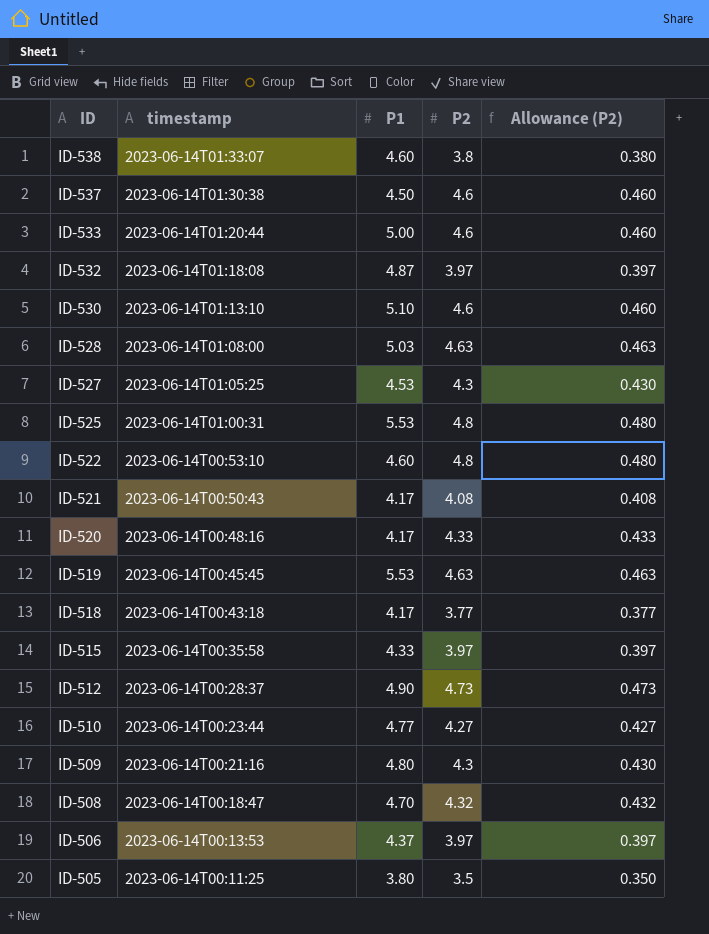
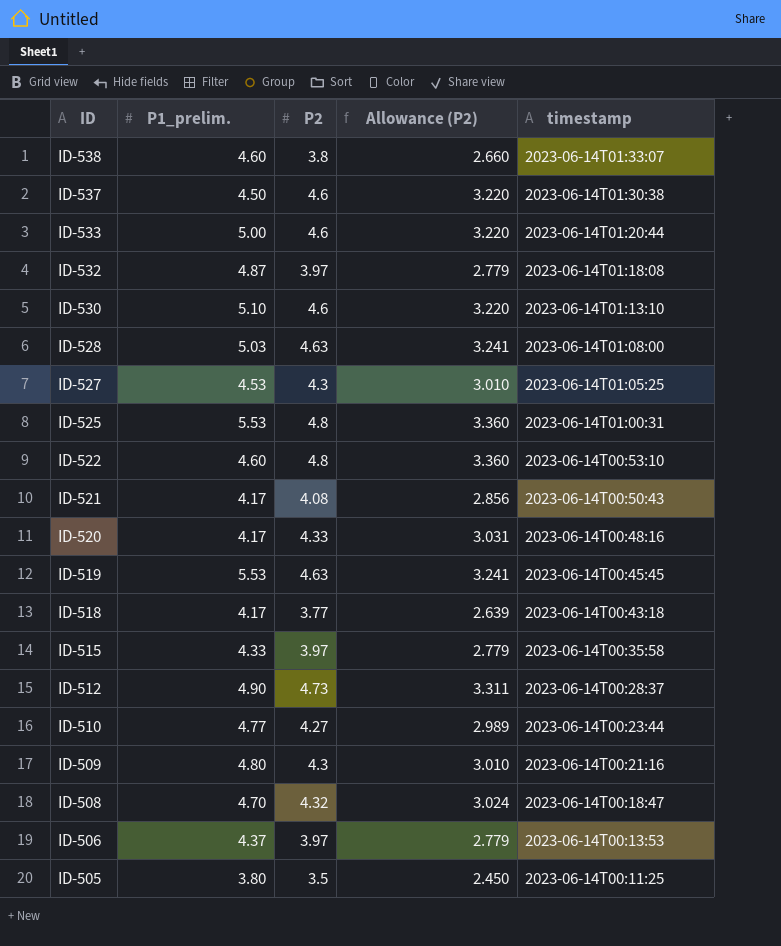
column name: P1 -> P1_prelim.
column Allowance (P2) | formula: [P2] * 0.1 -> [P2] * 0.7
column timestamp | position: 2 -> 5

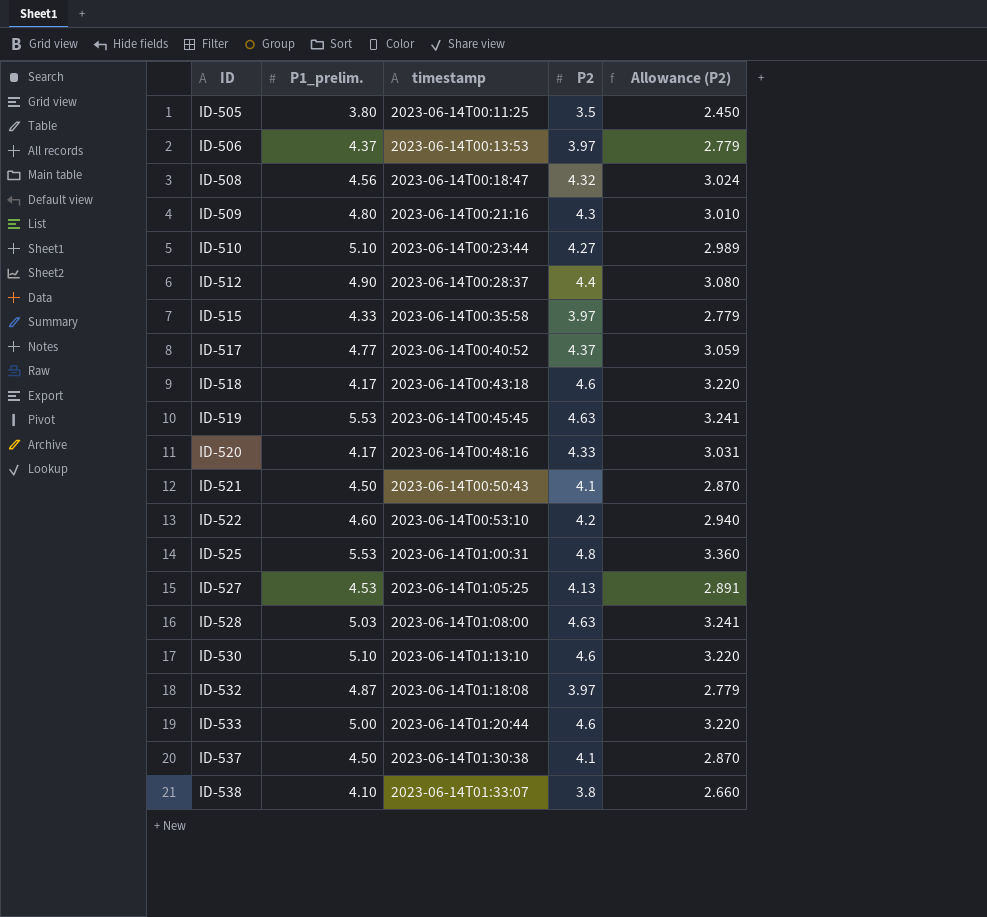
row order: ID descending -> ID ascending
column timestamp | position: 5 -> 3
ID-508 | P1_prelim.: 4.70 -> 4.56
ID-510 | P1_prelim.: 4.77 -> 5.10
ID-512 | P2: 4.73 -> 4.4
ID-512 | Allowance (P2): 3.311 -> 3.080
row ID-517: none -> 4.77 | 2023-06-14T00:40:52 | 4.37 | 3.059
ID-518 | P2: 3.77 -> 4.6
ID-518 | Allowance (P2): 2.639 -> 3.220
ID-521 | P1_prelim.: 4.17 -> 4.50
ID-521 | P2: 4.08 -> 4.1
ID-521 | Allowance (P2): 2.856 -> 2.870
ID-522 | P2: 4.8 -> 4.2
ID-522 | Allowance (P2): 3.360 -> 2.940
ID-527 | P2: 4.3 -> 4.13
ID-527 | Allowance (P2): 3.010 -> 2.891
ID-537 | P2: 4.6 -> 4.1
ID-537 | Allowance (P2): 3.220 -> 2.870
ID-538 | P1_prelim.: 4.60 -> 4.10

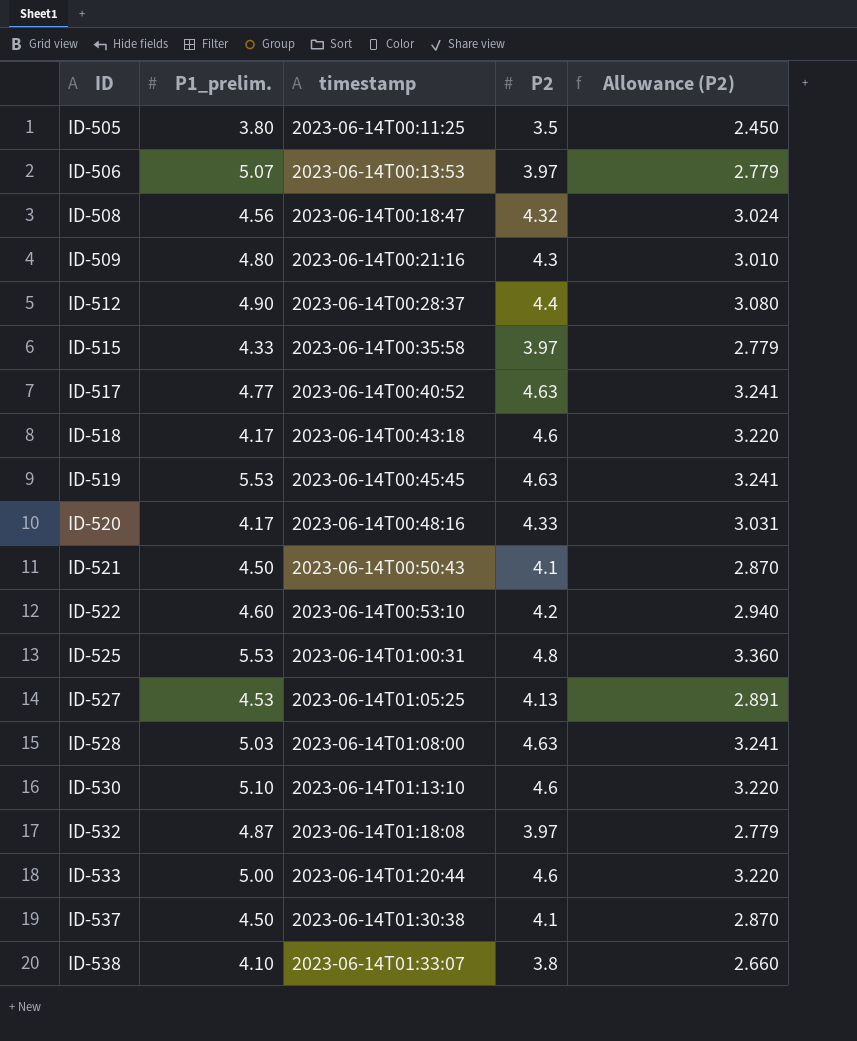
row ID-510: 5.10 | 2023-06-14T00:23:44 | 4.27 | 2.989 -> none
ID-506 | P1_prelim.: 4.37 -> 5.07
ID-517 | P2: 4.37 -> 4.63
ID-517 | Allowance (P2): 3.059 -> 3.241

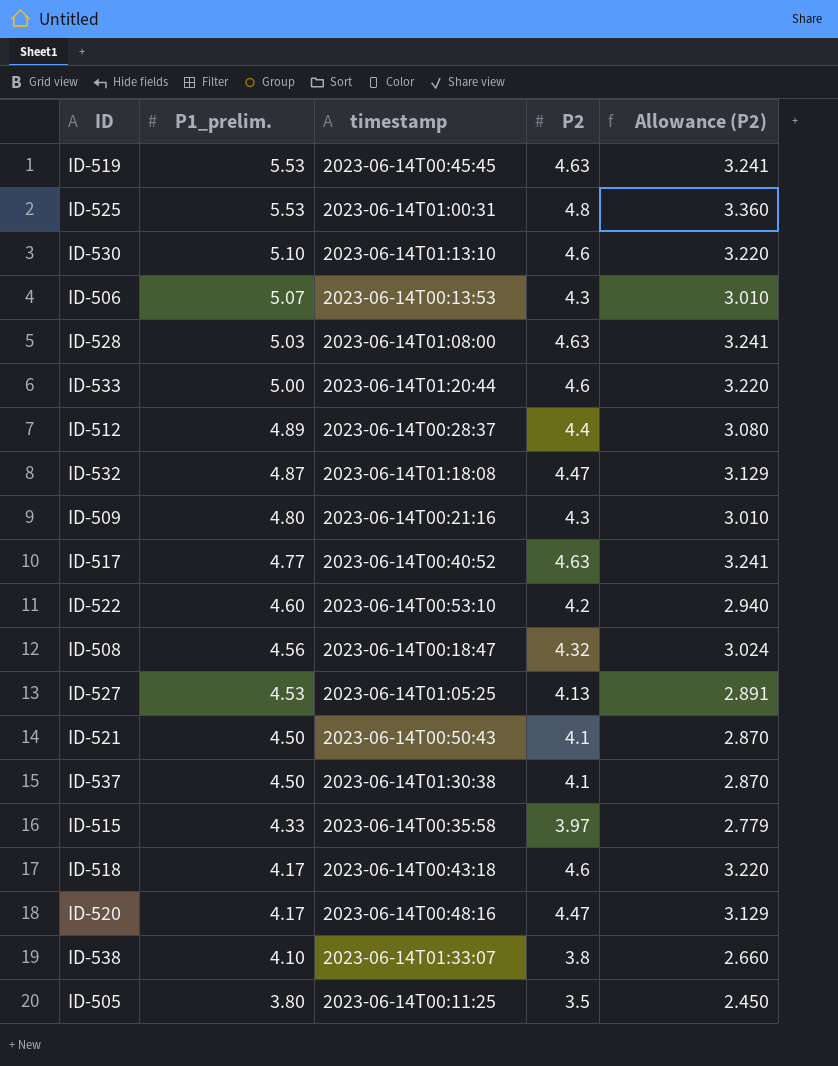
row order: ID ascending -> P1_prelim. descending
ID-506 | P2: 3.97 -> 4.3
ID-506 | Allowance (P2): 2.779 -> 3.010
ID-512 | P1_prelim.: 4.90 -> 4.89
ID-532 | P2: 3.97 -> 4.47
ID-532 | Allowance (P2): 2.779 -> 3.129
ID-520 | P2: 4.33 -> 4.47
ID-520 | Allowance (P2): 3.031 -> 3.129

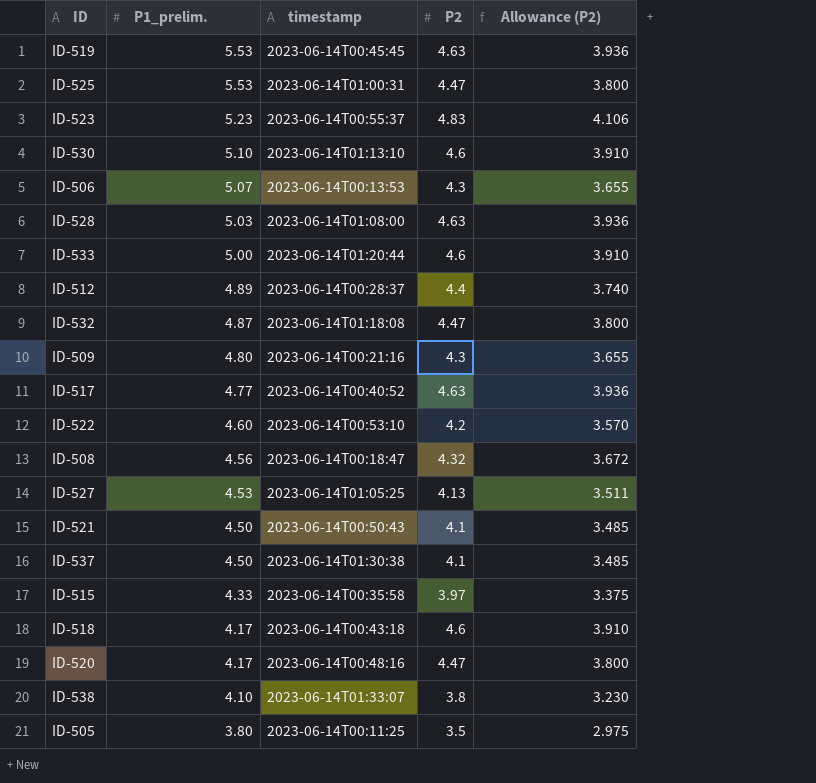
column Allowance (P2) | formula: [P2] * 0.7 -> [P2] * 0.85
ID-525 | P2: 4.8 -> 4.47
row ID-523: none -> 5.23 | 2023-06-14T00:55:37 | 4.83 | 4.106

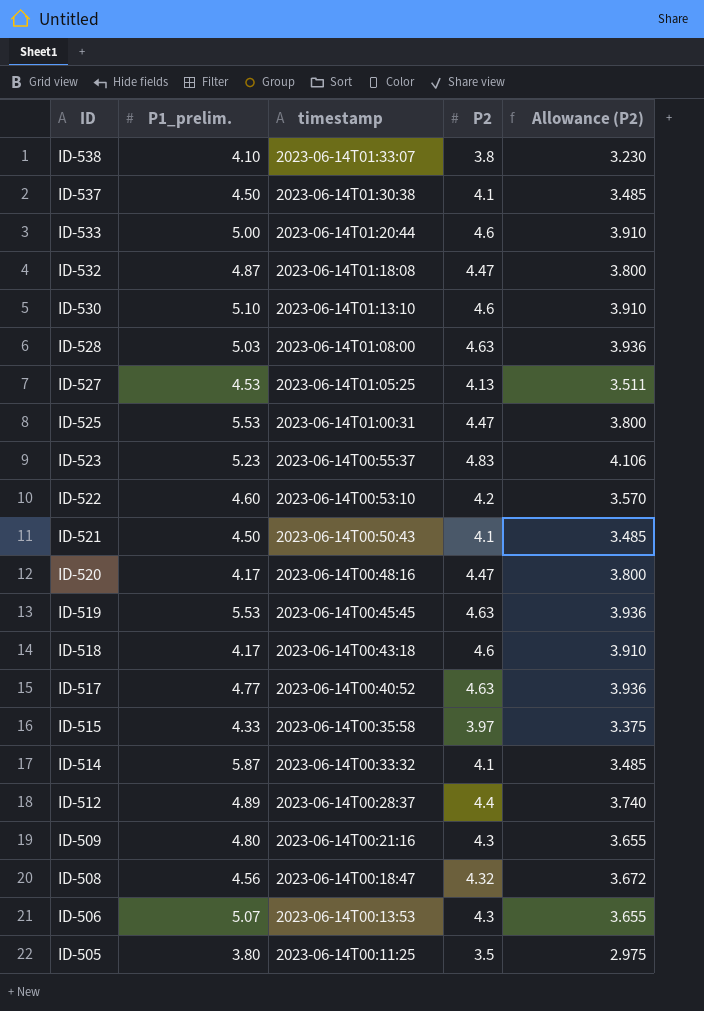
row order: P1_prelim. descending -> ID descending
row ID-514: none -> 5.87 | 2023-06-14T00:33:32 | 4.1 | 3.485

